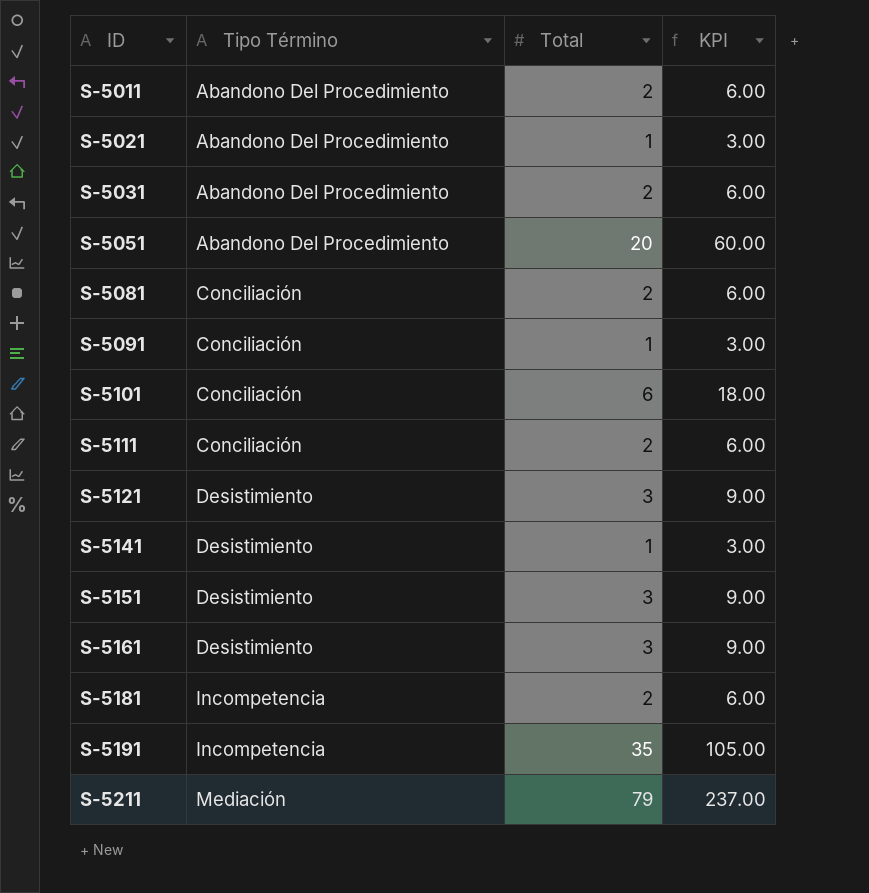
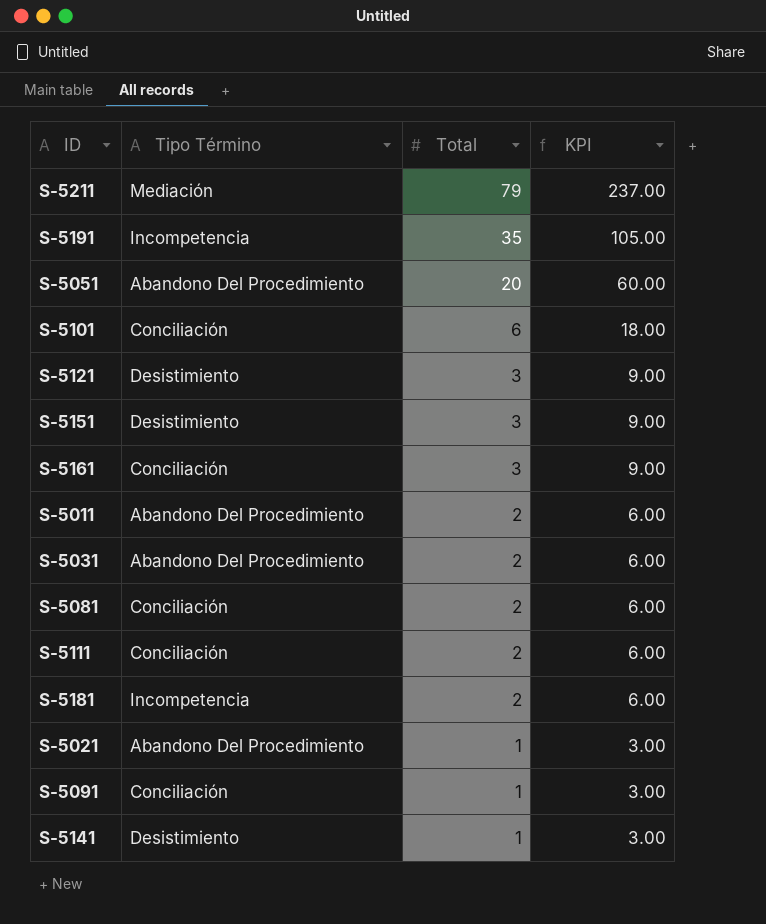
row order: ID ascending -> Total descending
S-5161 | Tipo Término: Desistimiento -> Conciliación

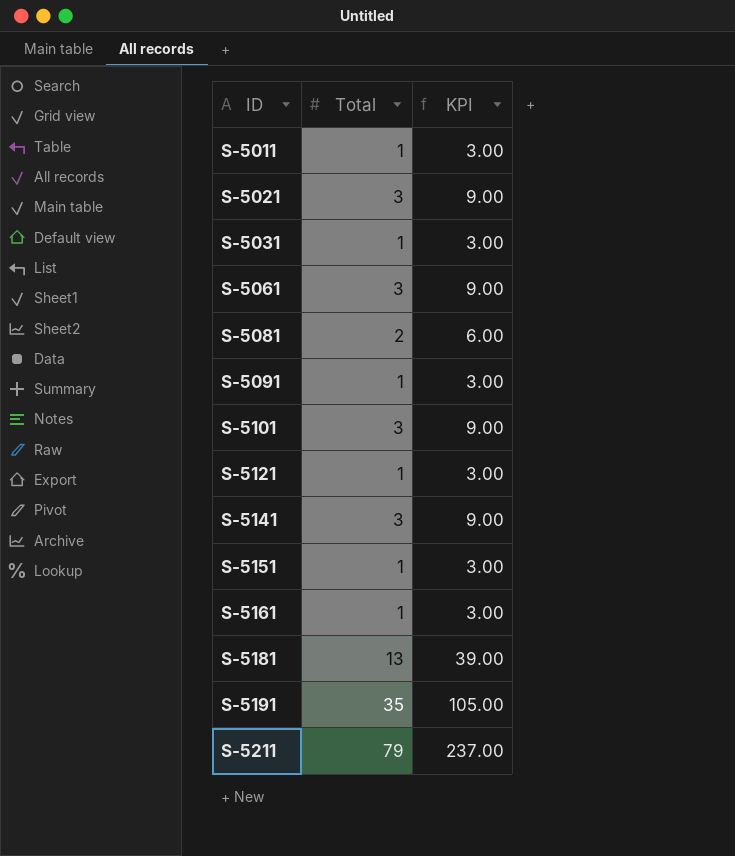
row order: Total descending -> ID ascending
column Tipo Término | position: 2 -> none
row S-5051: Abandono Del Procedimiento | 20 | 60.00 -> none
row S-5111: Conciliación | 2 | 6.00 -> none
S-5011 | Total: 2 -> 1
S-5011 | KPI: 6.00 -> 3.00
S-5021 | Total: 1 -> 3
S-5021 | KPI: 3.00 -> 9.00
S-5031 | Total: 2 -> 1
S-5031 | KPI: 6.00 -> 3.00
row S-5061: none -> 3 | 9.00
S-5101 | Total: 6 -> 3
S-5101 | KPI: 18.00 -> 9.00
S-5121 | Total: 3 -> 1
S-5121 | KPI: 9.00 -> 3.00
S-5141 | Total: 1 -> 3
S-5141 | KPI: 3.00 -> 9.00
S-5151 | Total: 3 -> 1
S-5151 | KPI: 9.00 -> 3.00
S-5161 | Total: 3 -> 1
S-5161 | KPI: 9.00 -> 3.00
S-5181 | Total: 2 -> 13
S-5181 | KPI: 6.00 -> 39.00

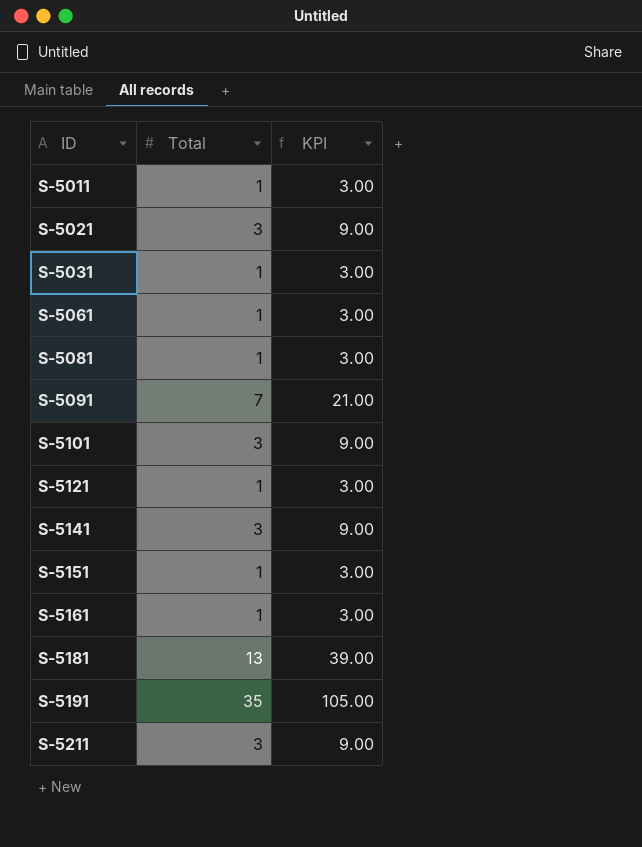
S-5061 | Total: 3 -> 1
S-5061 | KPI: 9.00 -> 3.00
S-5081 | Total: 2 -> 1
S-5081 | KPI: 6.00 -> 3.00
S-5091 | Total: 1 -> 7
S-5091 | KPI: 3.00 -> 21.00
S-5211 | Total: 79 -> 3
S-5211 | KPI: 237.00 -> 9.00

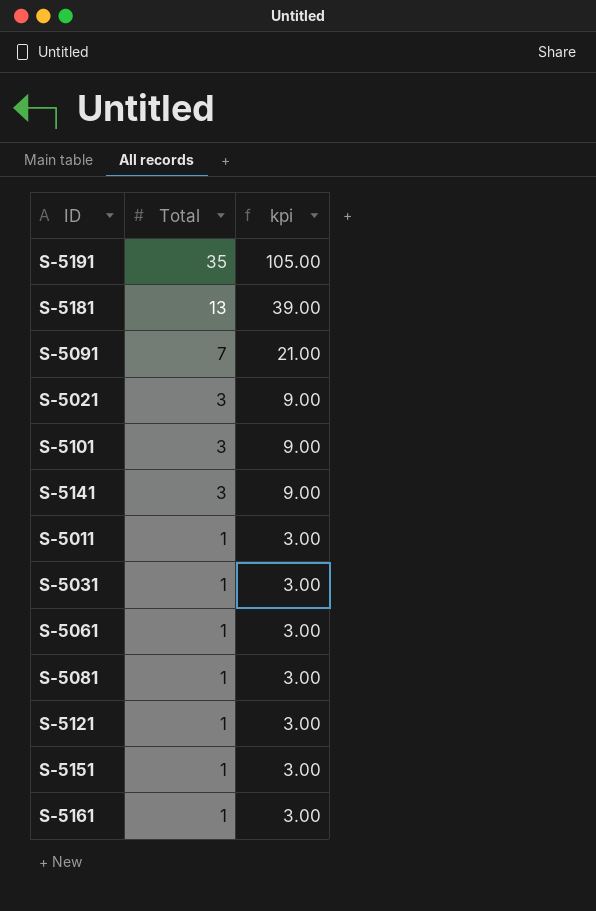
row order: ID ascending -> Total descending
column name: KPI -> kpi
row S-5211: 3 | 9.00 -> none

